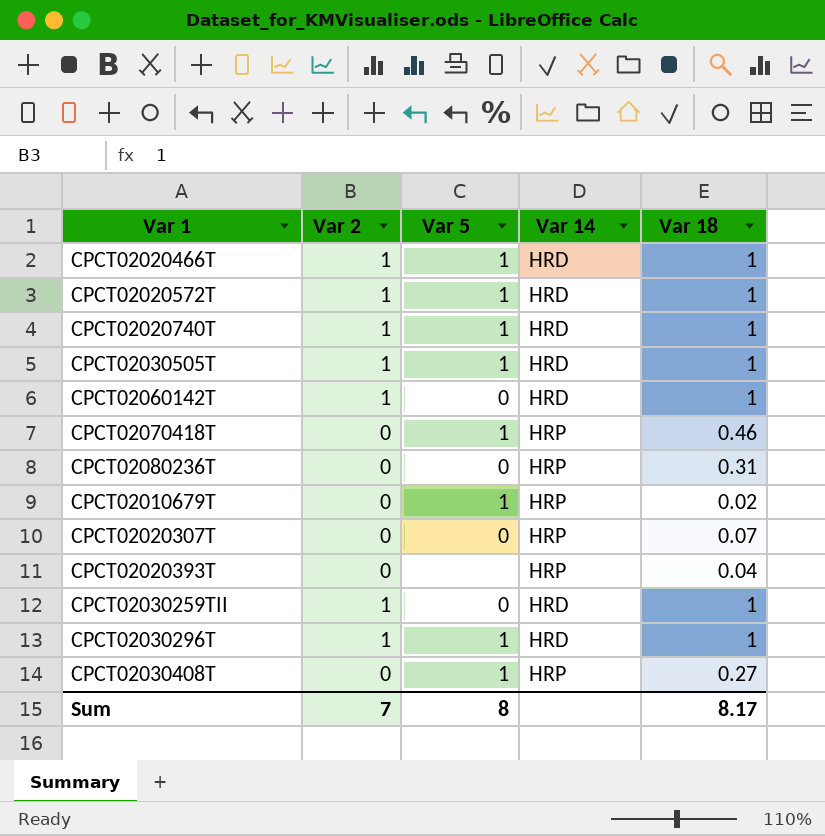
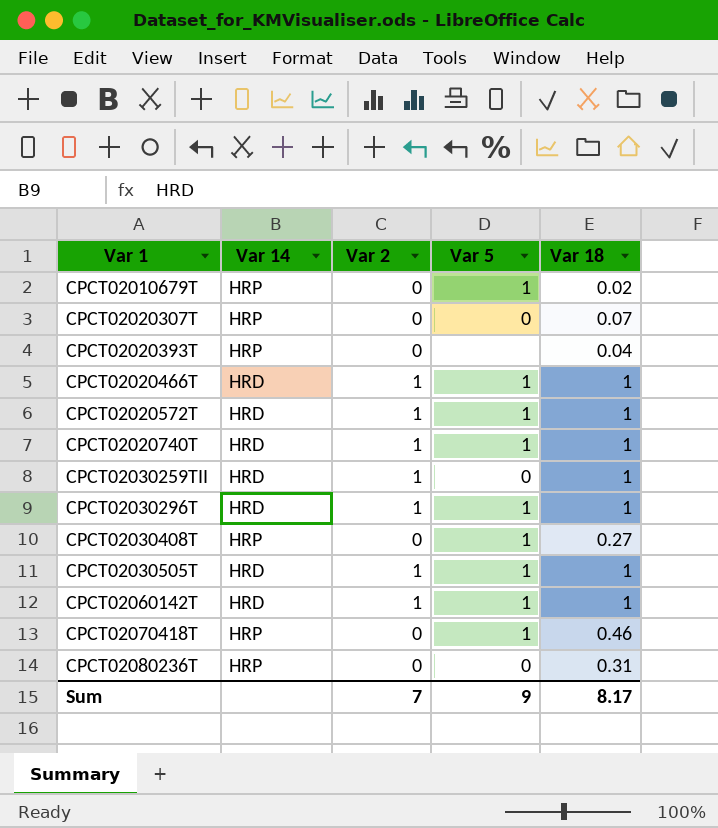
row order: none -> Var 1 ascending
column Var 14 | position: 4 -> 2
CPCT02060142T | Var 5: 0 -> 1
Sum | Var 5: 8 -> 9

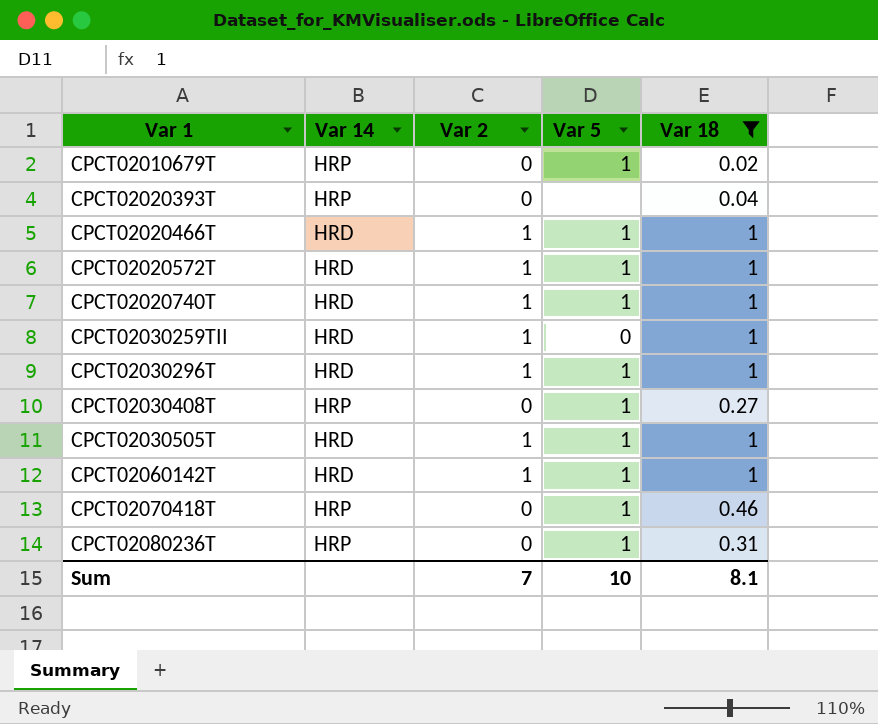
filter: none -> Var 18 != 0.07
CPCT02080236T | Var 5: 0 -> 1
Sum | Var 5: 9 -> 10
Sum | Var 18: 8.17 -> 8.1

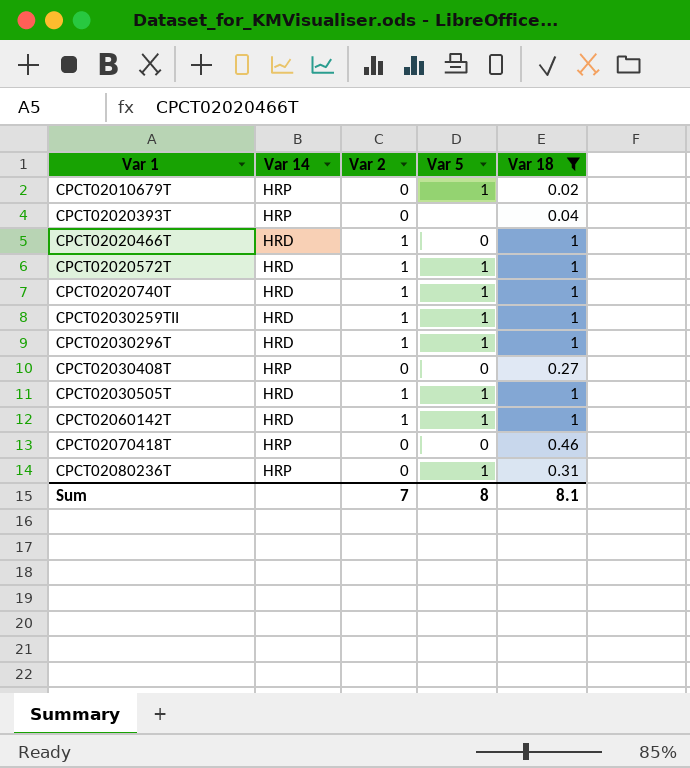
CPCT02020466T | Var 5: 1 -> 0
CPCT02030259TII | Var 5: 0 -> 1
CPCT02030408T | Var 5: 1 -> 0
CPCT02070418T | Var 5: 1 -> 0
Sum | Var 5: 10 -> 8

